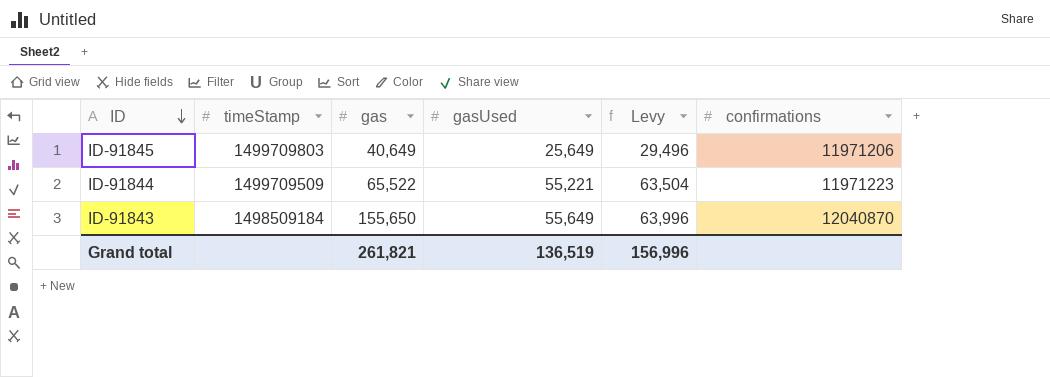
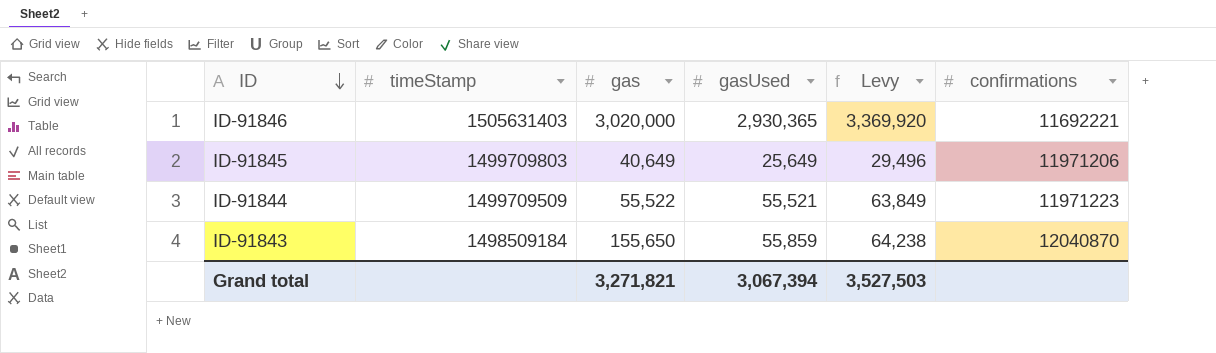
row ID-91846: none -> 1505631403 | 3,020,000 | 2,930,365 | 3,369,920 | 11692221
ID-91844 | gas: 65,522 -> 55,522
ID-91844 | gasUsed: 55,221 -> 55,521
ID-91844 | Levy: 63,504 -> 63,849
ID-91843 | gasUsed: 55,649 -> 55,859
ID-91843 | Levy: 63,996 -> 64,238
Grand total | gas: 261,821 -> 3,271,821
Grand total | gasUsed: 136,519 -> 3,067,394
Grand total | Levy: 156,996 -> 3,527,503

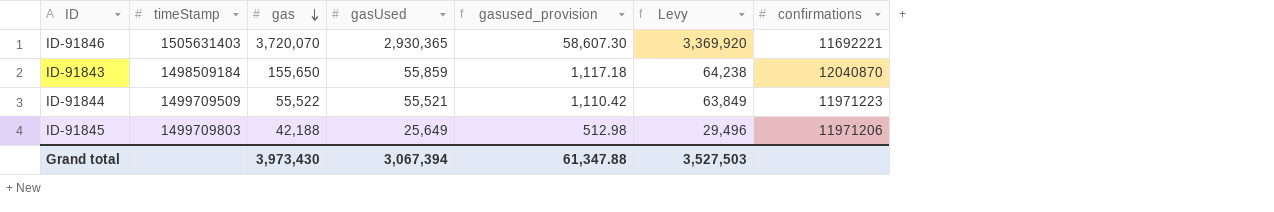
row order: ID descending -> gas descending
column gasused_provision | formula: none -> [gasUsed] * 0.02
ID-91846 | gas: 3,020,000 -> 3,720,070
ID-91845 | gas: 40,649 -> 42,188
Grand total | gas: 3,271,821 -> 3,973,430

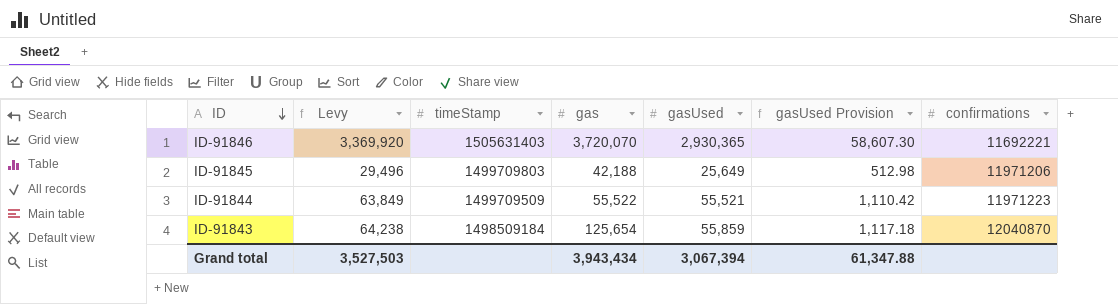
row order: gas descending -> ID descending
column Levy | position: 6 -> 2
column name: gasused_provision -> gasUsed Provision
ID-91843 | gas: 155,650 -> 125,654
Grand total | gas: 3,973,430 -> 3,943,434

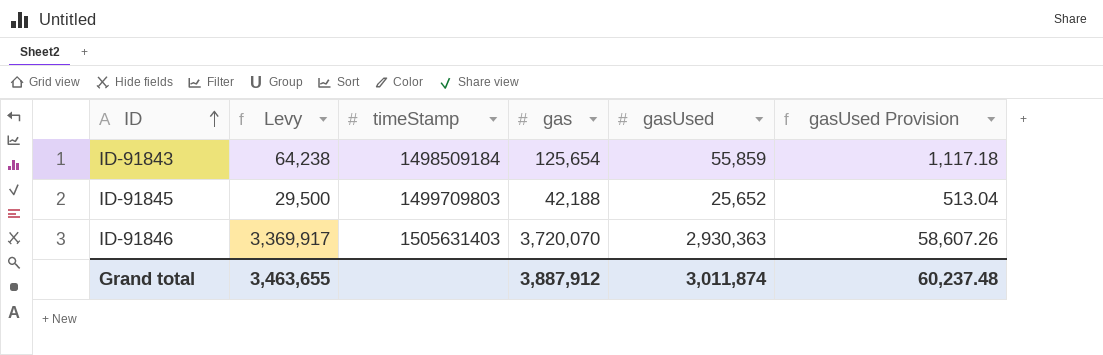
row order: ID descending -> ID ascending
column confirmations | position: 7 -> none
row ID-91844: 63,849 | 1499709509 | 55,522 | 55,521 | 1,110.42 | 11971223 -> none
ID-91845 | Levy: 29,496 -> 29,500
ID-91845 | gasUsed: 25,649 -> 25,652
ID-91845 | gasUsed Provision: 512.98 -> 513.04
ID-91846 | Levy: 3,369,920 -> 3,369,917
ID-91846 | gasUsed: 2,930,365 -> 2,930,363
ID-91846 | gasUsed Provision: 58,607.30 -> 58,607.26
Grand total | Levy: 3,527,503 -> 3,463,655
Grand total | gas: 3,943,434 -> 3,887,912
Grand total | gasUsed: 3,067,394 -> 3,011,874
Grand total | gasUsed Provision: 61,347.88 -> 60,237.48

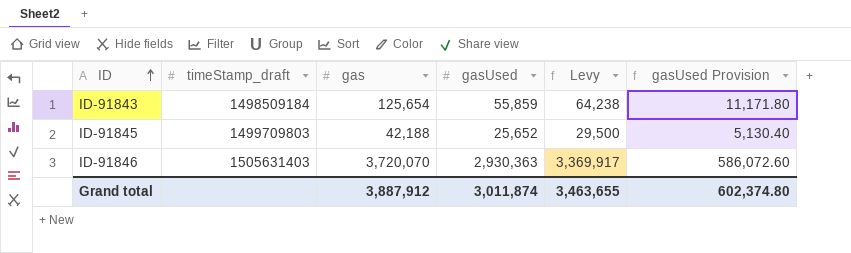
column name: timeStamp -> timeStamp_draft
column Levy | position: 2 -> 5
column gasUsed Provision | formula: [gasUsed] * 0.02 -> [gasUsed] * 0.2
Grand total | gasUsed Provision: 60,237.48 -> 602,374.80

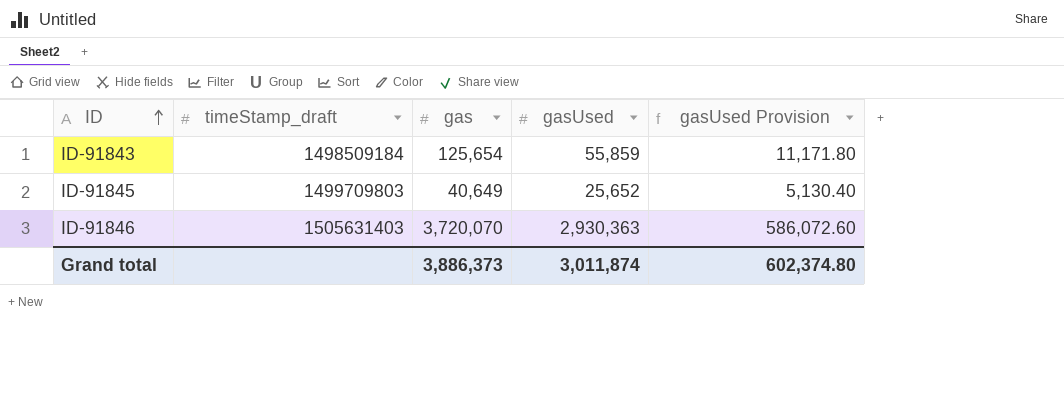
column Levy | formula: [gasUsed] * 1.15 -> none
ID-91845 | gas: 42,188 -> 40,649
Grand total | gas: 3,887,912 -> 3,886,373

